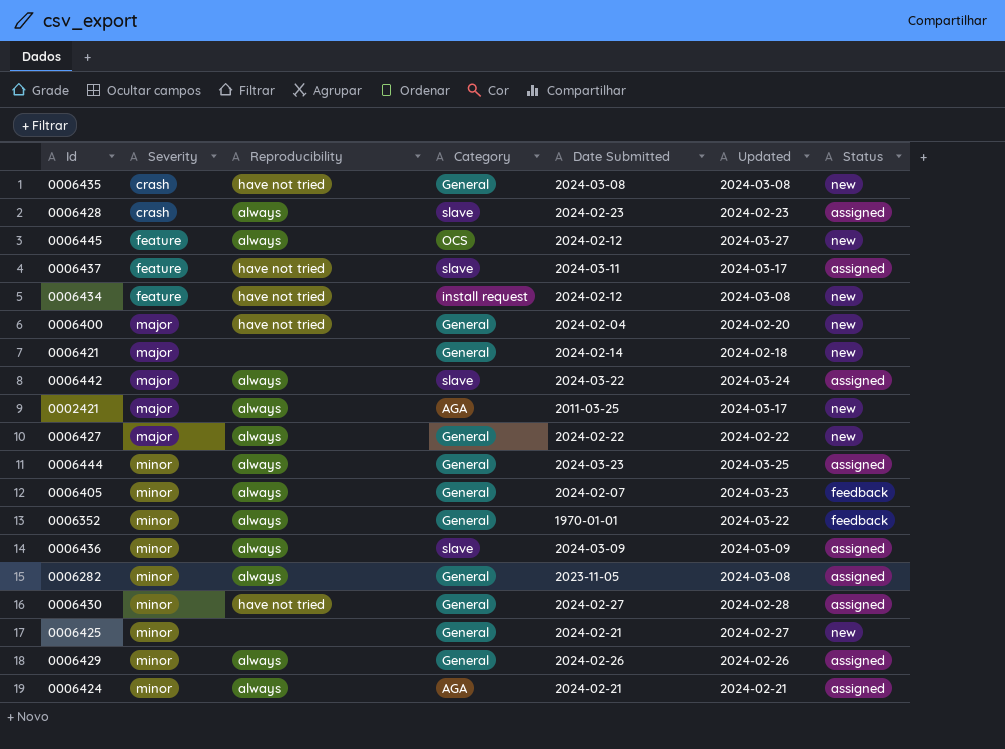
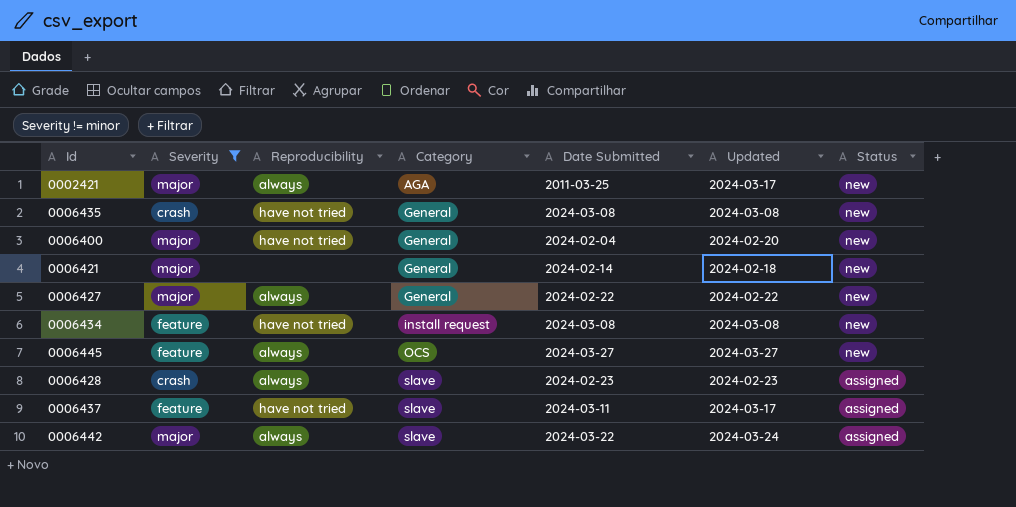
filter: none -> Severity != minor
row order: Severity ascending -> Category ascending
0006434 | Date Submitted: 2024-02-12 -> 2024-03-08
0006445 | Date Submitted: 2024-02-12 -> 2024-03-27

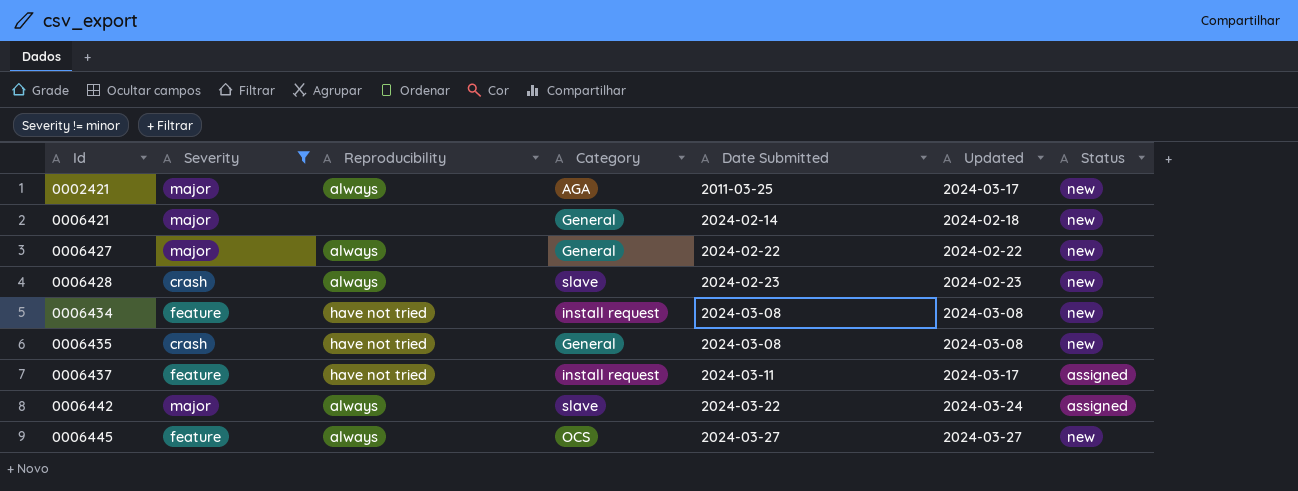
row order: Category ascending -> Id ascending
row 0006400: major | have not tried | General | 2024-02-04 | 2024-02-20 | new -> none
0006428 | Status: assigned -> new
0006437 | Category: slave -> install request

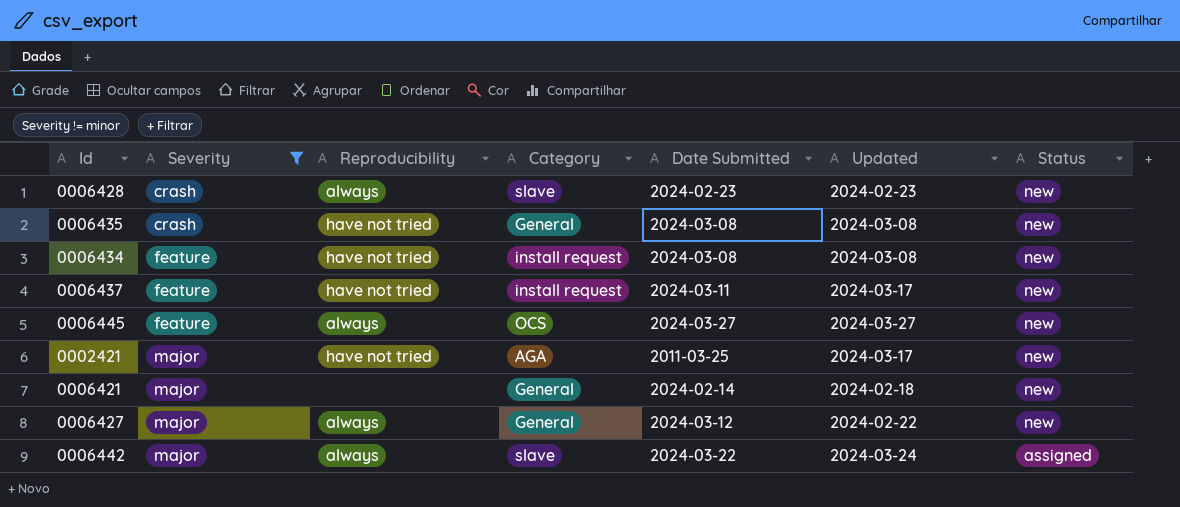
row order: Id ascending -> Severity ascending
0006437 | Status: assigned -> new
0002421 | Reproducibility: always -> have not tried
0006427 | Date Submitted: 2024-02-22 -> 2024-03-12

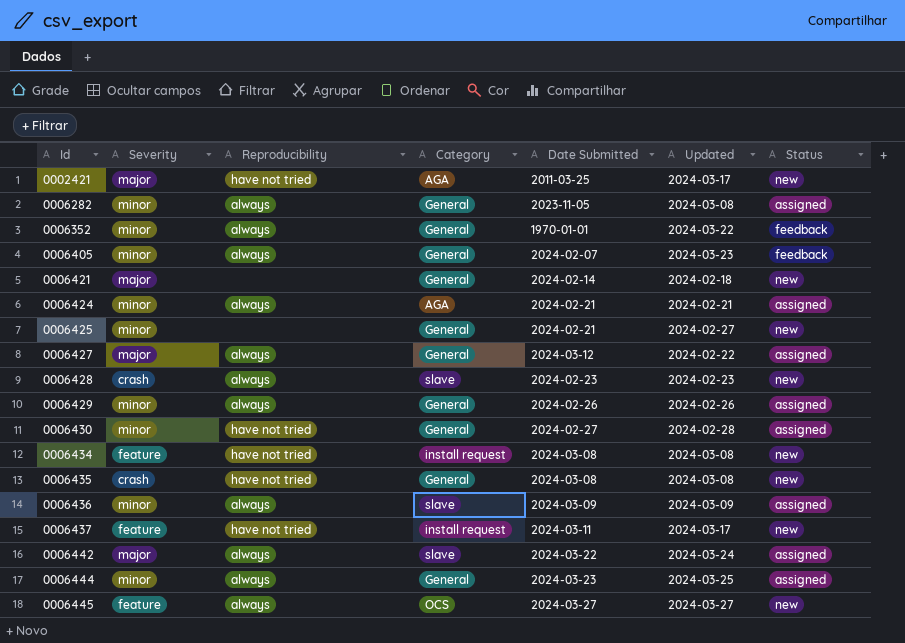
filter: Severity != minor -> none
row order: Severity ascending -> Id ascending
0006427 | Status: new -> assigned

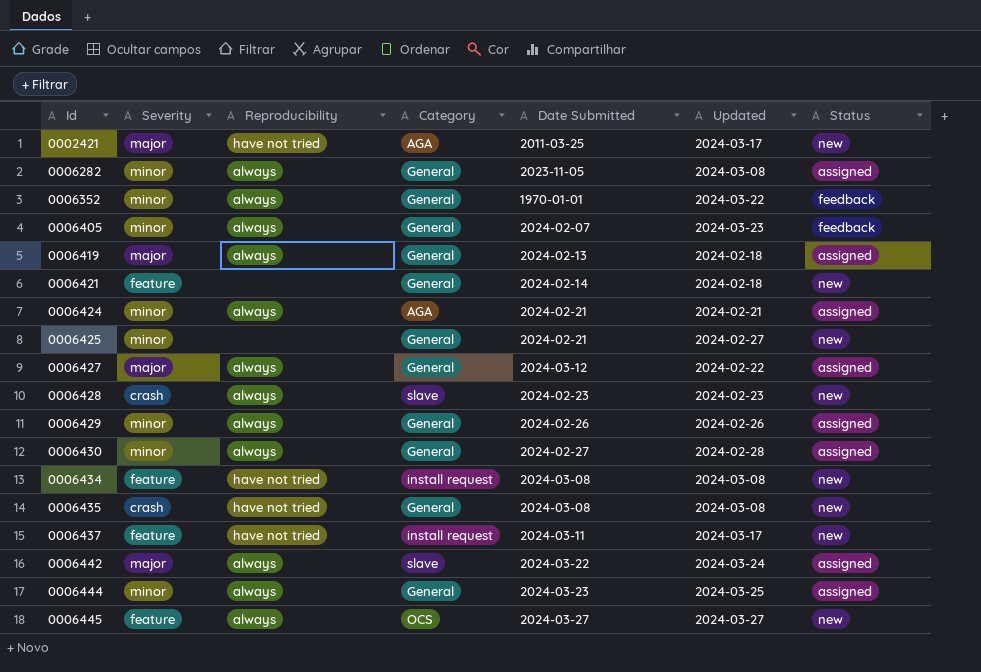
row 0006436: minor | always | slave | 2024-03-09 | 2024-03-09 | assigned -> none
row 0006419: none -> major | always | General | 2024-02-13 | 2024-02-18 | assigned
0006421 | Severity: major -> feature
0006430 | Reproducibility: have not tried -> always

